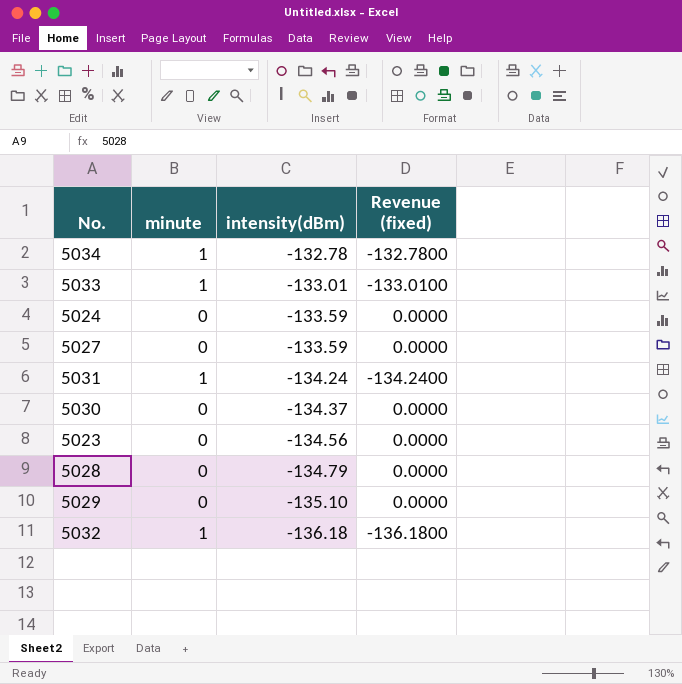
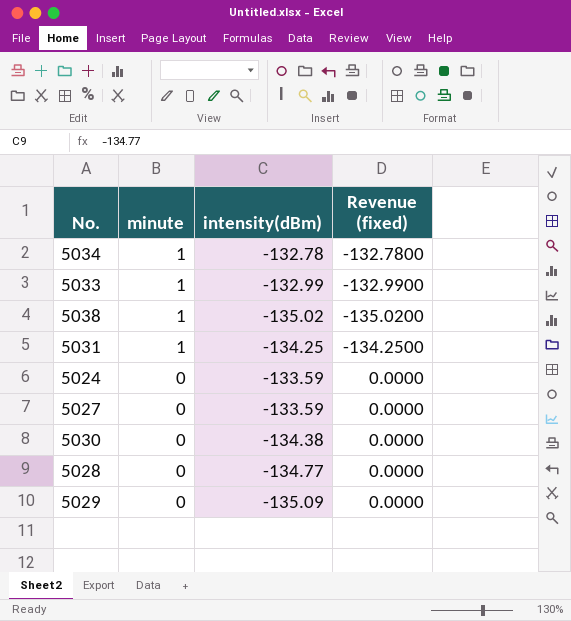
row order: intensity(dBm) descending -> minute descending
row 5023: 0 | -134.56 | 0.0000 -> none
row 5032: 1 | -136.18 | -136.1800 -> none
5033 | intensity(dBm): -133.01 -> -132.99
5033 | Revenue (fixed): -133.0100 -> -132.9900
row 5038: none -> 1 | -135.02 | -135.0200
5031 | intensity(dBm): -134.24 -> -134.25
5031 | Revenue (fixed): -134.2400 -> -134.2500
5030 | intensity(dBm): -134.37 -> -134.38
5028 | intensity(dBm): -134.79 -> -134.77
5029 | intensity(dBm): -135.10 -> -135.09

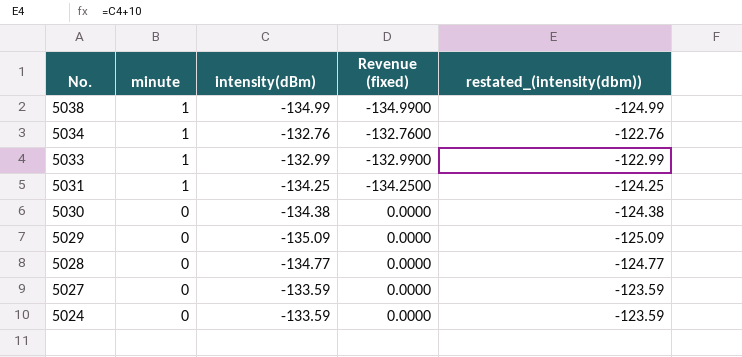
row order: minute descending -> No. descending
column restated_(intensity(dbm)) | formula: none -> [intensity(dBm)] + 10
5038 | intensity(dBm): -135.02 -> -134.99
5038 | Revenue (fixed): -135.0200 -> -134.9900
5034 | intensity(dBm): -132.78 -> -132.76
5034 | Revenue (fixed): -132.7800 -> -132.7600

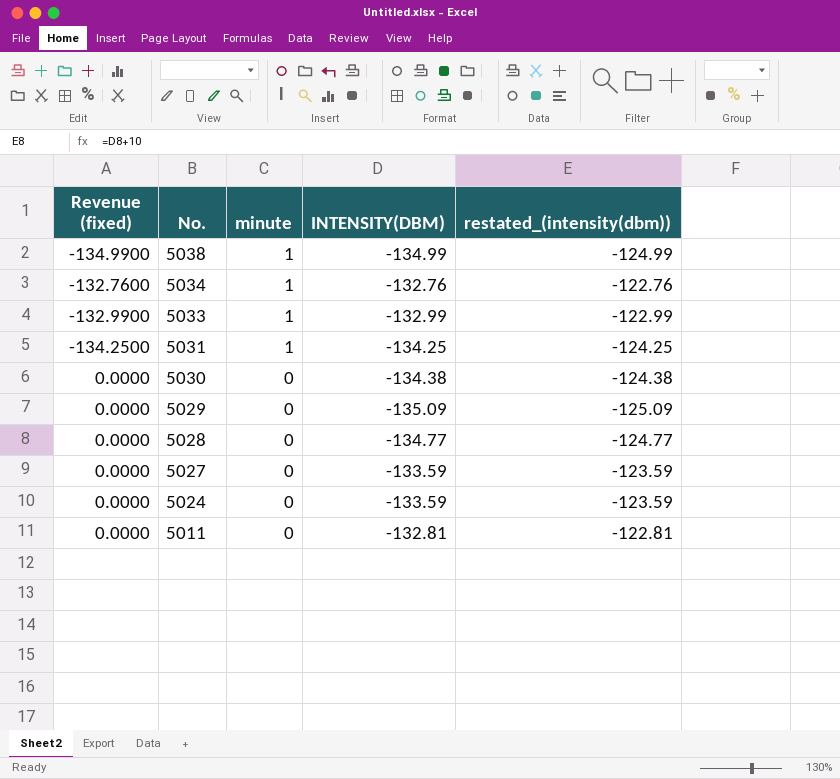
column Revenue (fixed) | position: 4 -> 1
column name: intensity(dBm) -> INTENSITY(DBM)
row 5011: none -> 0.0000 | 0 | -132.81 | -122.81

